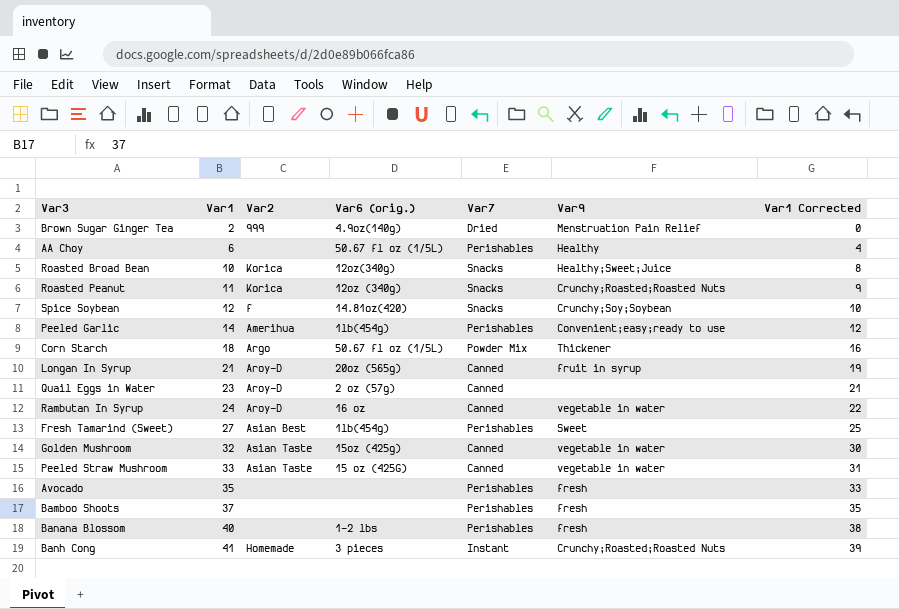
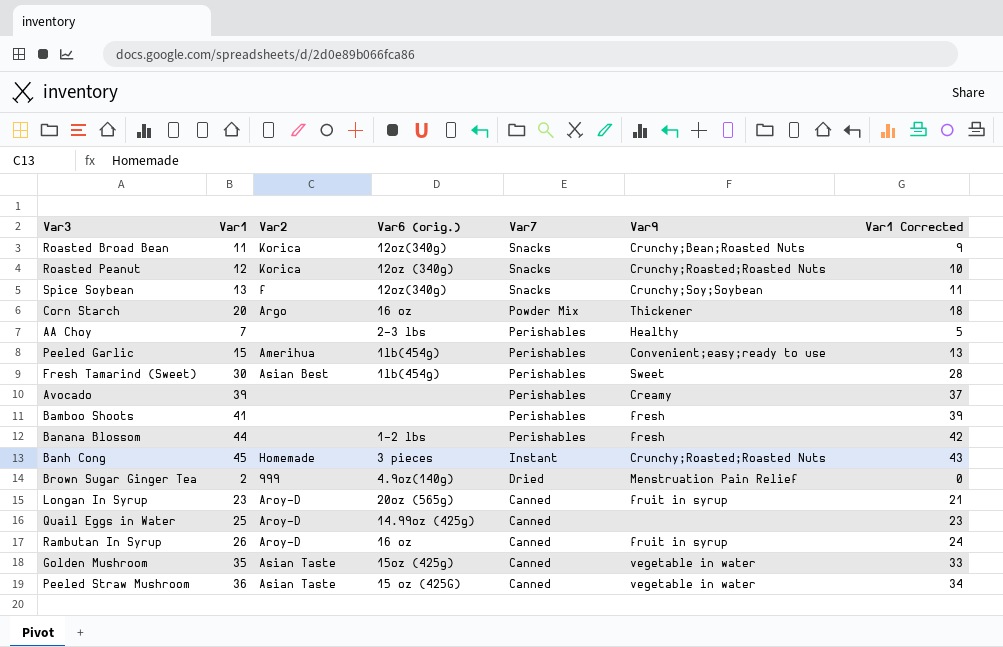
row order: Var1 ascending -> Var7 descending
Roasted Broad Bean | Var1: 10 -> 11
Roasted Broad Bean | Var9: Healthy;Sweet;Juice -> Crunchy;Bean;Roasted Nuts
Roasted Broad Bean | Var1 Corrected: 8 -> 9
Roasted Peanut | Var1: 11 -> 12
Roasted Peanut | Var1 Corrected: 9 -> 10
Spice Soybean | Var1: 12 -> 13
Spice Soybean | Var6 (orig.): 14.81oz(420) -> 12oz(340g)
Spice Soybean | Var1 Corrected: 10 -> 11
Corn Starch | Var1: 18 -> 20
Corn Starch | Var6 (orig.): 50.67 fl oz (1/5L) -> 16 oz
Corn Starch | Var1 Corrected: 16 -> 18
AA Choy | Var1: 6 -> 7
AA Choy | Var6 (orig.): 50.67 fl oz (1/5L) -> 2-3 lbs
AA Choy | Var1 Corrected: 4 -> 5
Peeled Garlic | Var1: 14 -> 15
Peeled Garlic | Var1 Corrected: 12 -> 13
Fresh Tamarind (Sweet) | Var1: 27 -> 30
Fresh Tamarind (Sweet) | Var1 Corrected: 25 -> 28
Avocado | Var1: 35 -> 39
Avocado | Var9: fresh -> Creamy
Avocado | Var1 Corrected: 33 -> 37
Bamboo Shoots | Var1: 37 -> 41
Bamboo Shoots | Var1 Corrected: 35 -> 39
Banana Blossom | Var1: 40 -> 44
Banana Blossom | Var1 Corrected: 38 -> 42
Banh Cong | Var1: 41 -> 45
Banh Cong | Var1 Corrected: 39 -> 43
Longan In Syrup | Var1: 21 -> 23
Longan In Syrup | Var1 Corrected: 19 -> 21
Quail Eggs in Water | Var1: 23 -> 25
Quail Eggs in Water | Var6 (orig.): 2 oz (57g) -> 14.99oz (425g)
Quail Eggs in Water | Var1 Corrected: 21 -> 23
Rambutan In Syrup | Var1: 24 -> 26
Rambutan In Syrup | Var9: vegetable in water -> fruit in syrup
Rambutan In Syrup | Var1 Corrected: 22 -> 24
Golden Mushroom | Var1: 32 -> 35
Golden Mushroom | Var1 Corrected: 30 -> 33
Peeled Straw Mushroom | Var1: 33 -> 36
Peeled Straw Mushroom | Var1 Corrected: 31 -> 34

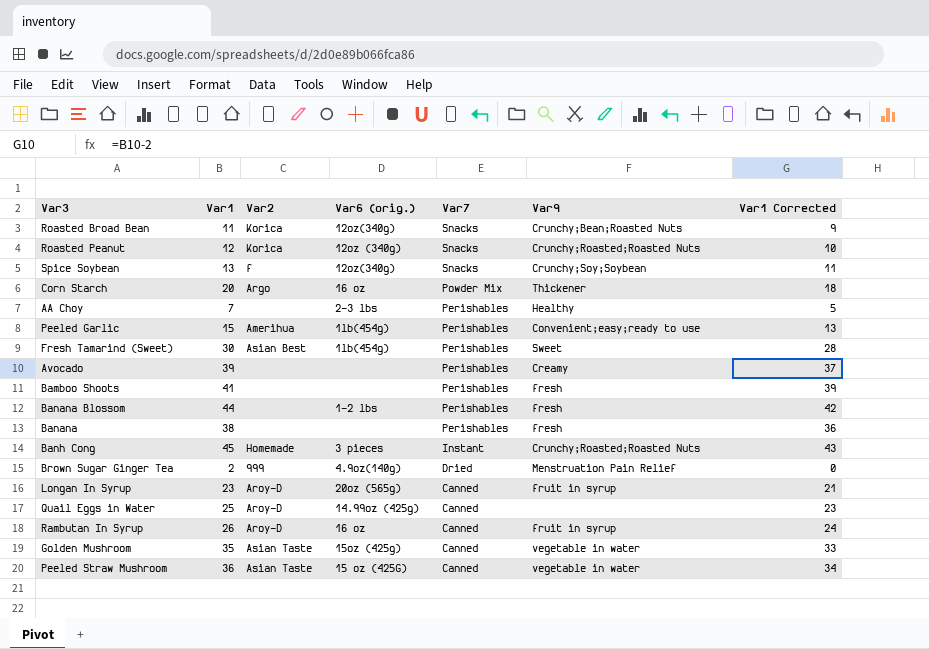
row Banana: none -> 38 | none | none | Perishables | fresh | 36

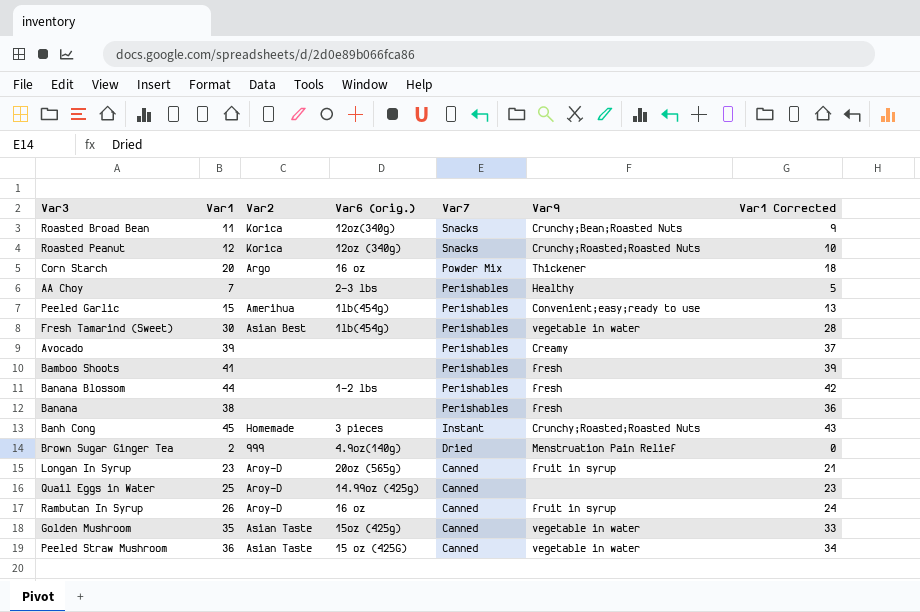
row Spice Soybean: 13 | f | 12oz(340g) | Snacks | Crunchy;Soy;Soybean | 11 -> none
Fresh Tamarind (Sweet) | Var9: Sweet -> vegetable in water

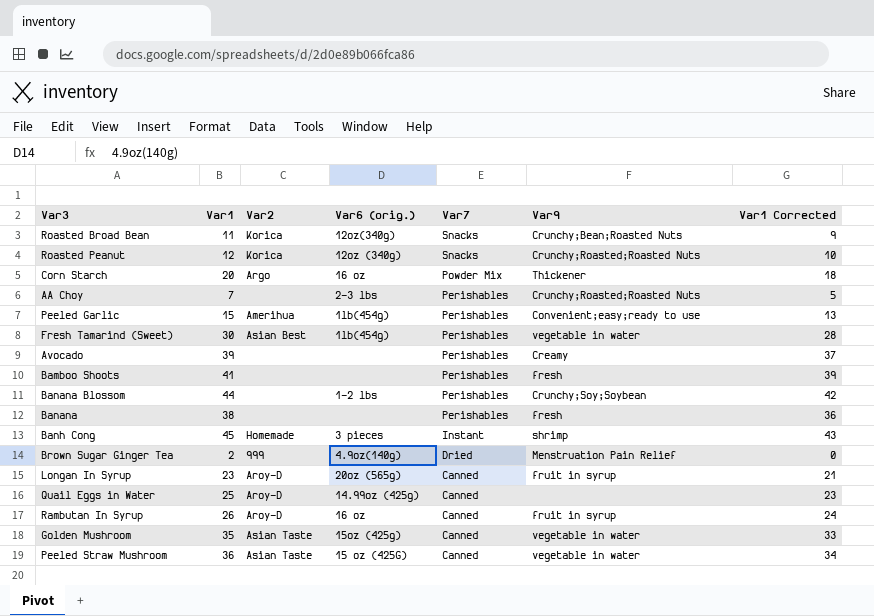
AA Choy | Var9: Healthy -> Crunchy;Roasted;Roasted Nuts
Banana Blossom | Var9: fresh -> Crunchy;Soy;Soybean
Banh Cong | Var9: Crunchy;Roasted;Roasted Nuts -> shrimp

